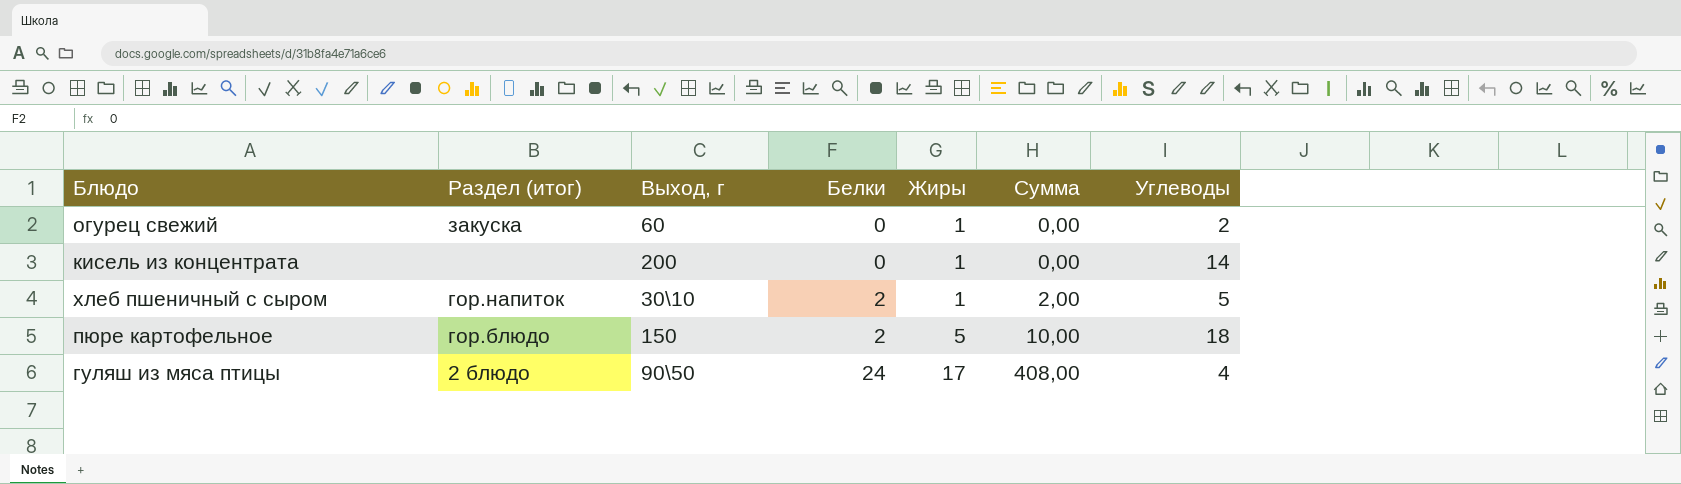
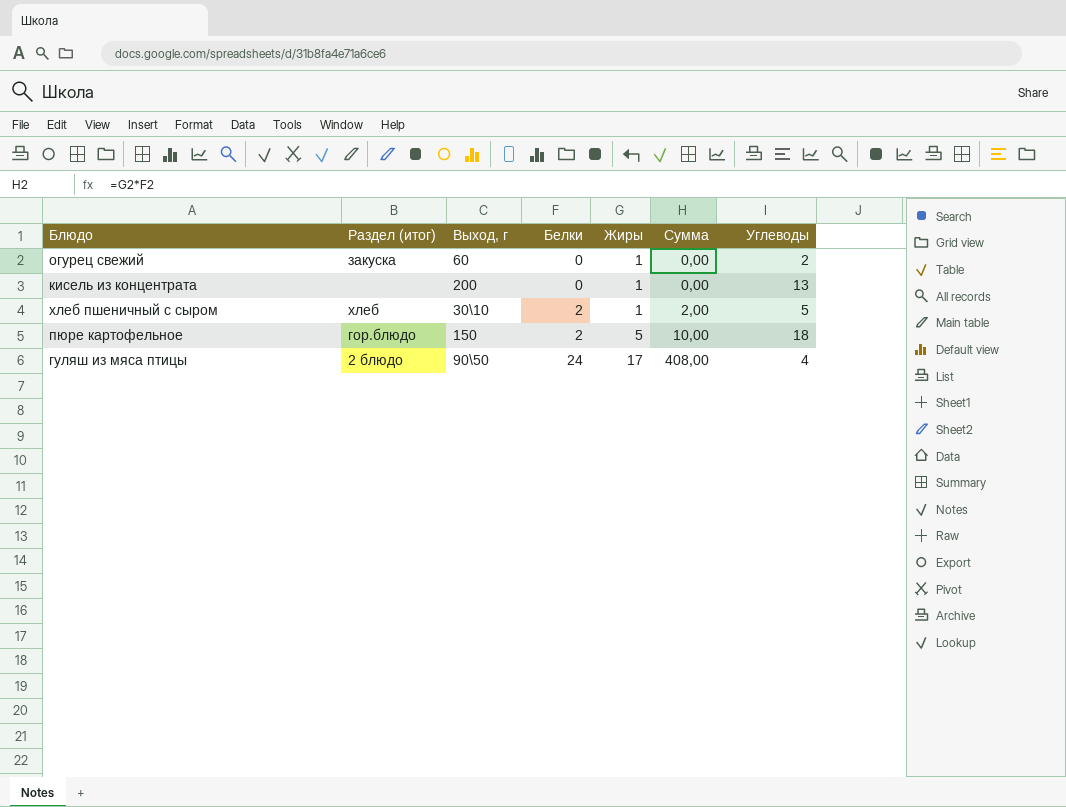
кисель из концентрата | Углеводы: 14 -> 13
хлеб пшеничный с сыром | Раздел (итог): гор.напиток -> хлеб

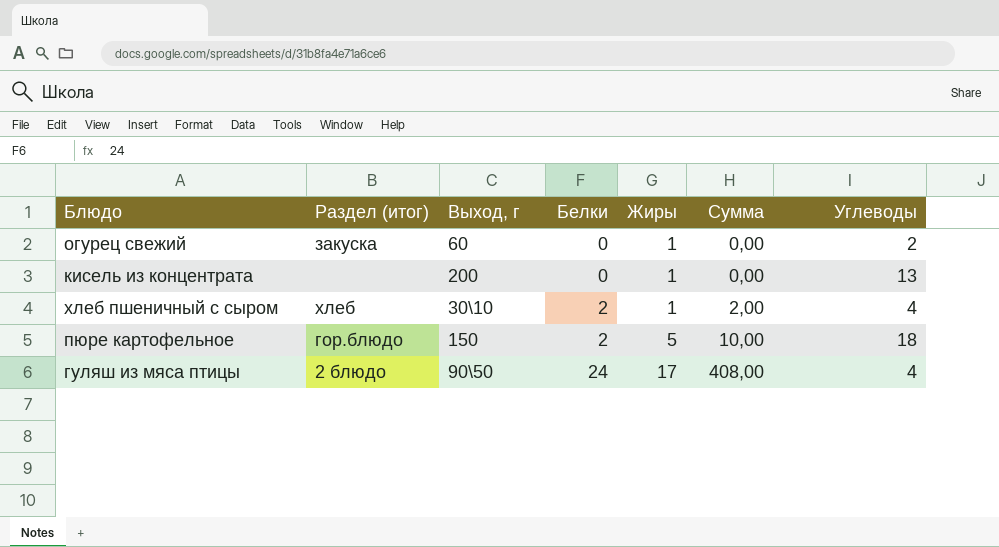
хлеб пшеничный с сыром | Углеводы: 5 -> 4

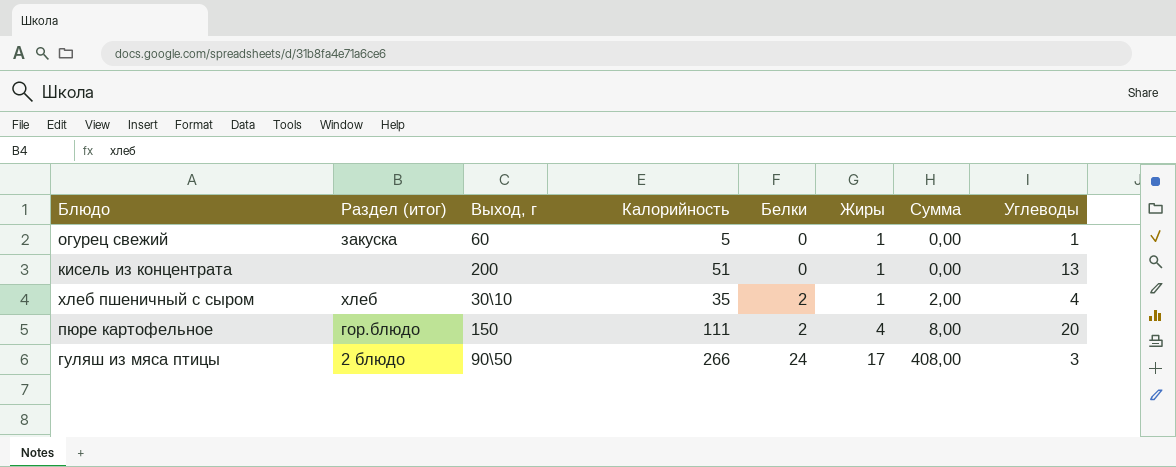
column Калорийность | position: none -> 4
огурец свежий | Углеводы: 2 -> 1
пюре картофельное | Жиры: 5 -> 4
пюре картофельное | Сумма: 10,00 -> 8,00
пюре картофельное | Углеводы: 18 -> 20
гуляш из мяса птицы | Углеводы: 4 -> 3

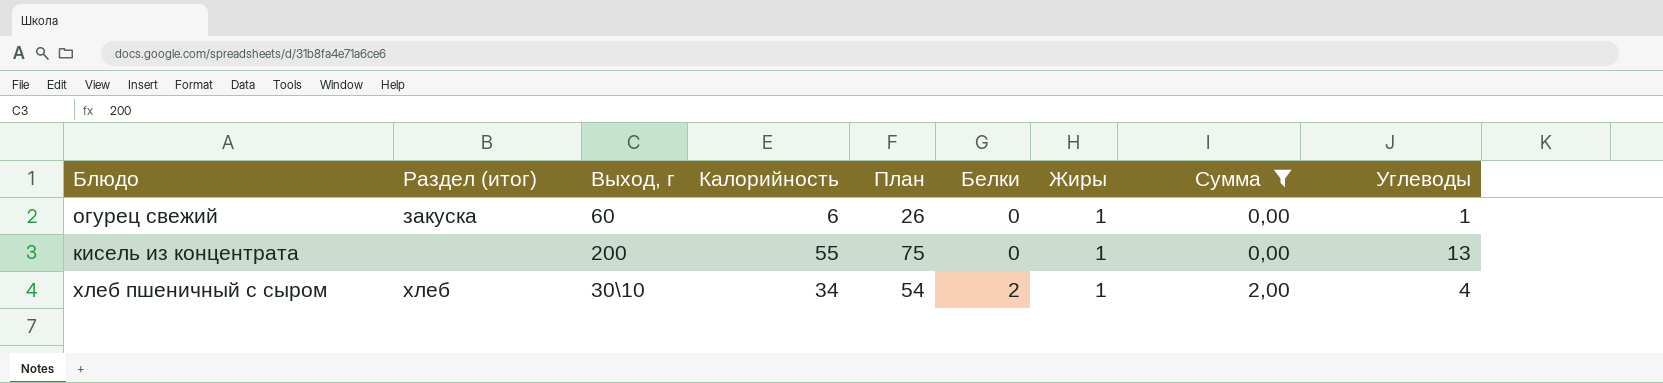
filter: none -> Сумма <= 2,00
column План | formula: none -> [Калорийность] + 20
огурец свежий | Калорийность: 5 -> 6
кисель из концентрата | Калорийность: 51 -> 55
хлеб пшеничный с сыром | Калорийность: 35 -> 34

